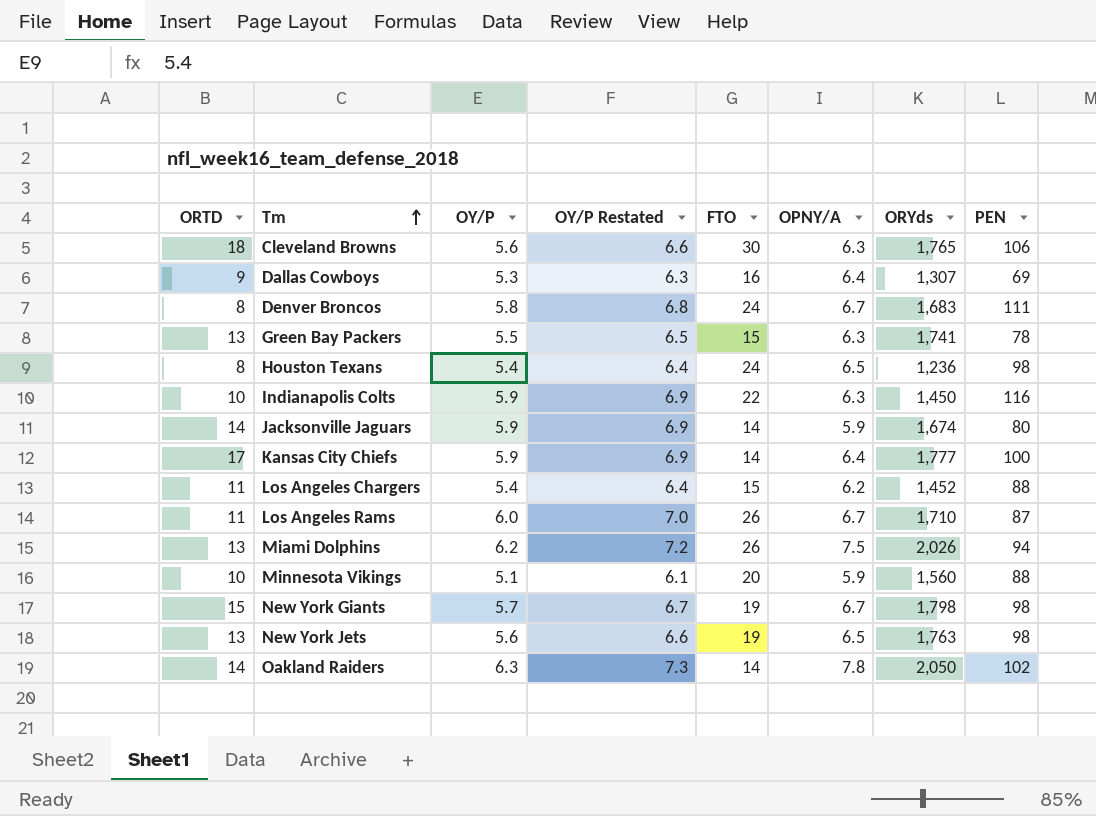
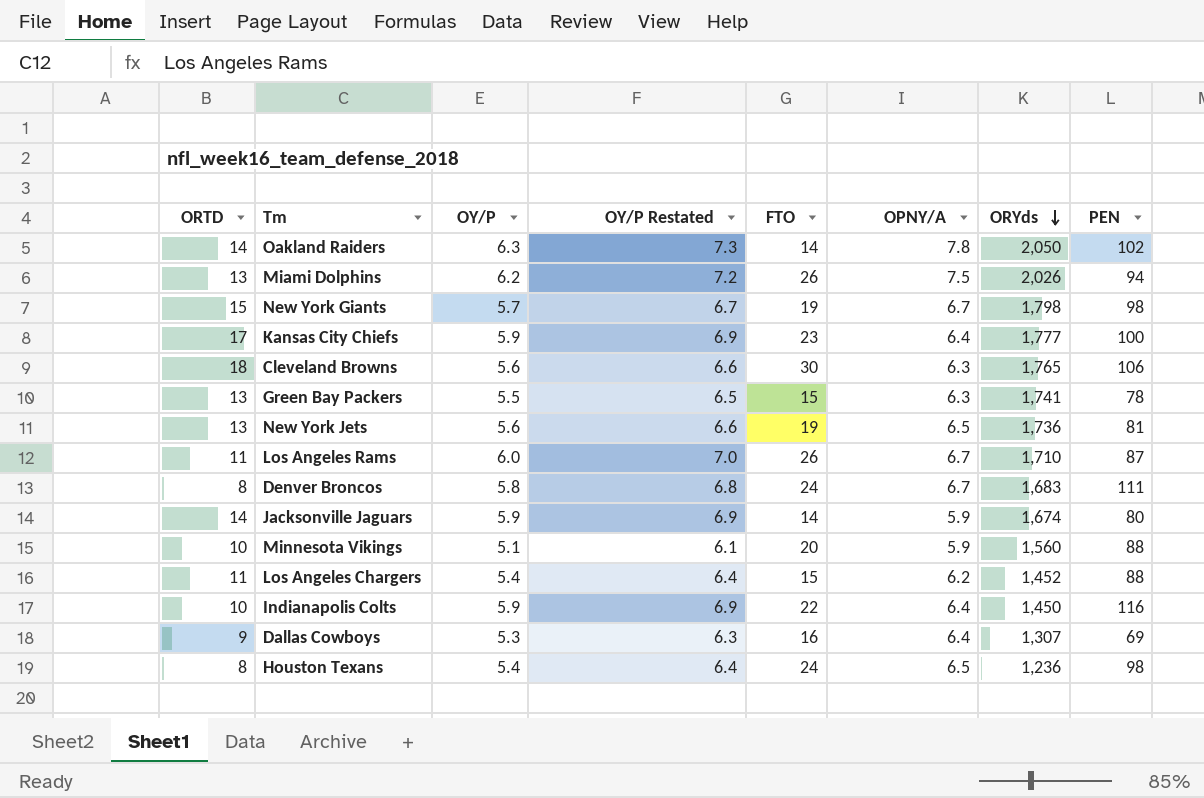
row order: Tm ascending -> ORYds descending
Kansas City Chiefs | FTO: 14 -> 23
New York Jets | ORYds: 1,763 -> 1,736
New York Jets | PEN: 98 -> 81
Indianapolis Colts | OPNY/A: 6.3 -> 6.4

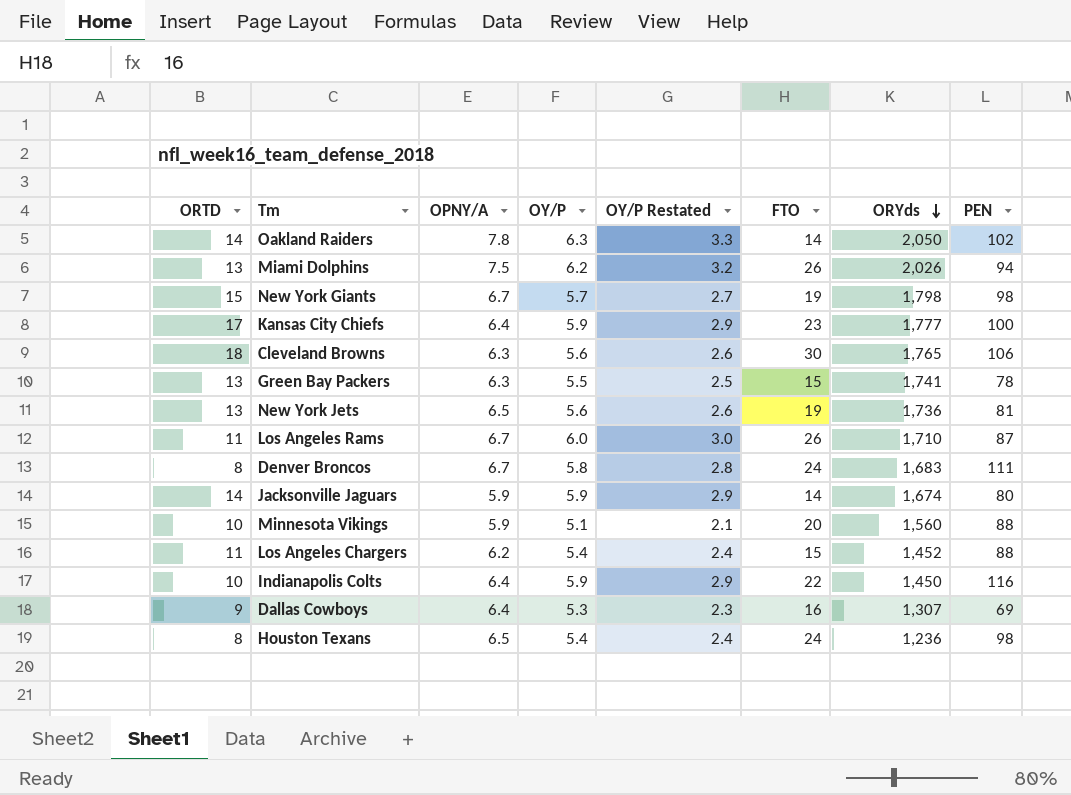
column OPNY/A | position: 6 -> 3
column OY/P Restated | formula: [OY/P] + 1 -> [OY/P] - 3

